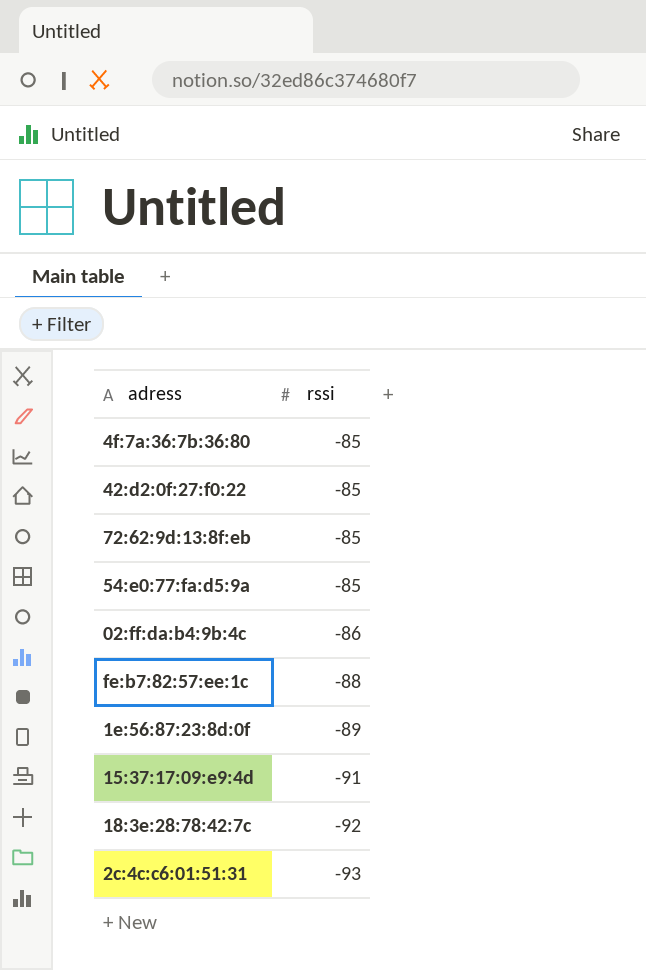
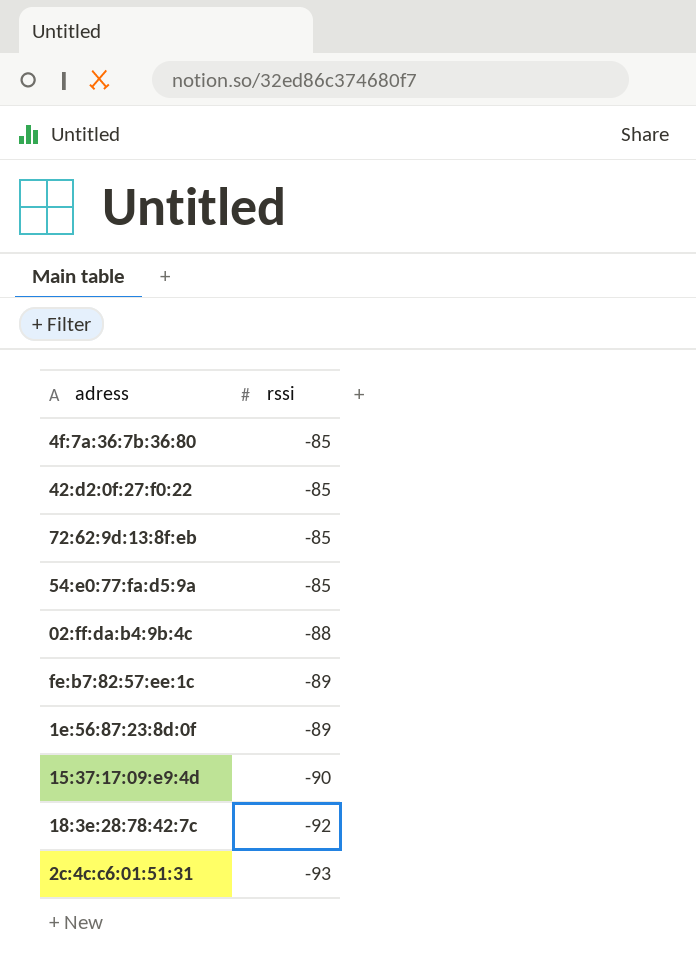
02:ff:da:b4:9b:4c | rssi: -86 -> -88
fe:b7:82:57:ee:1c | rssi: -88 -> -89
15:37:17:09:e9:4d | rssi: -91 -> -90

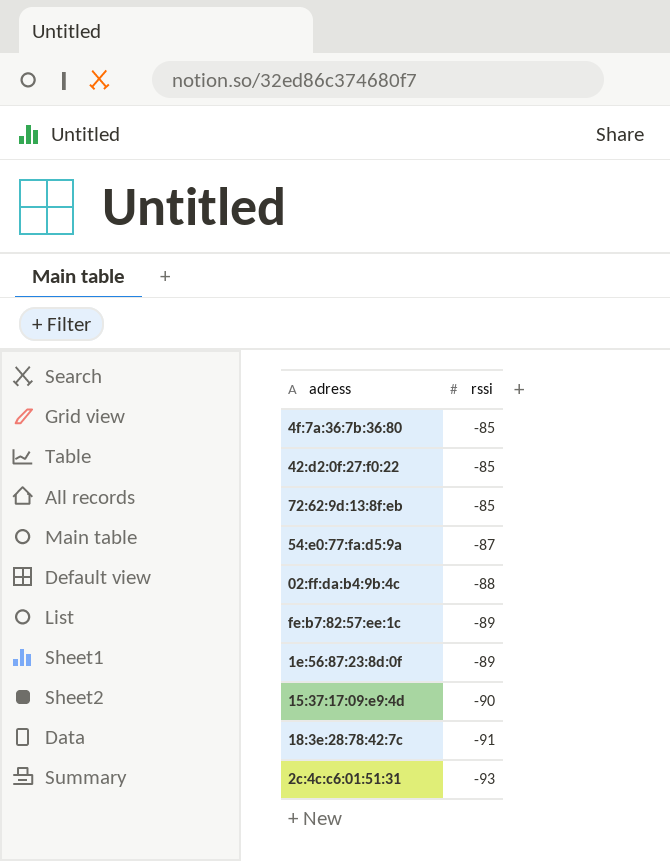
54:e0:77:fa:d5:9a | rssi: -85 -> -87
18:3e:28:78:42:7c | rssi: -92 -> -91

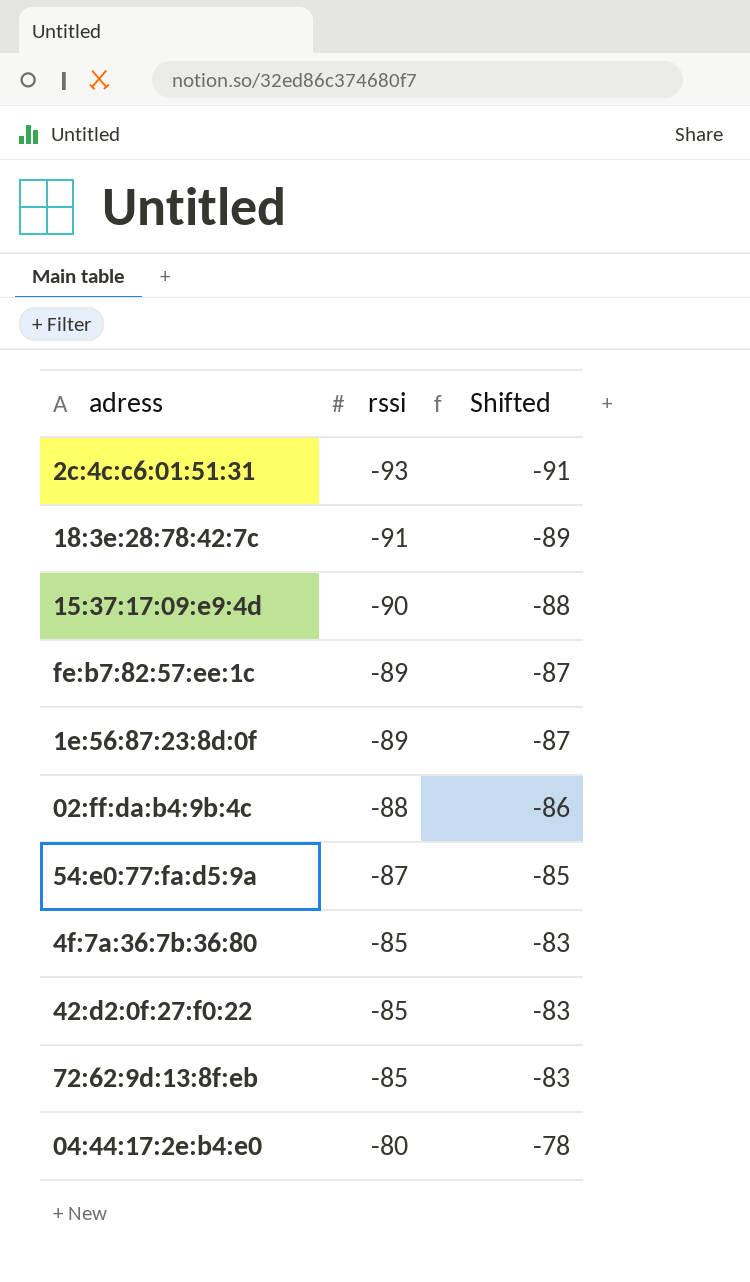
row order: rssi descending -> rssi ascending
column Shifted | formula: none -> [rssi] + 2
row 04:44:17:2e:b4:e0: none -> -80 | -78

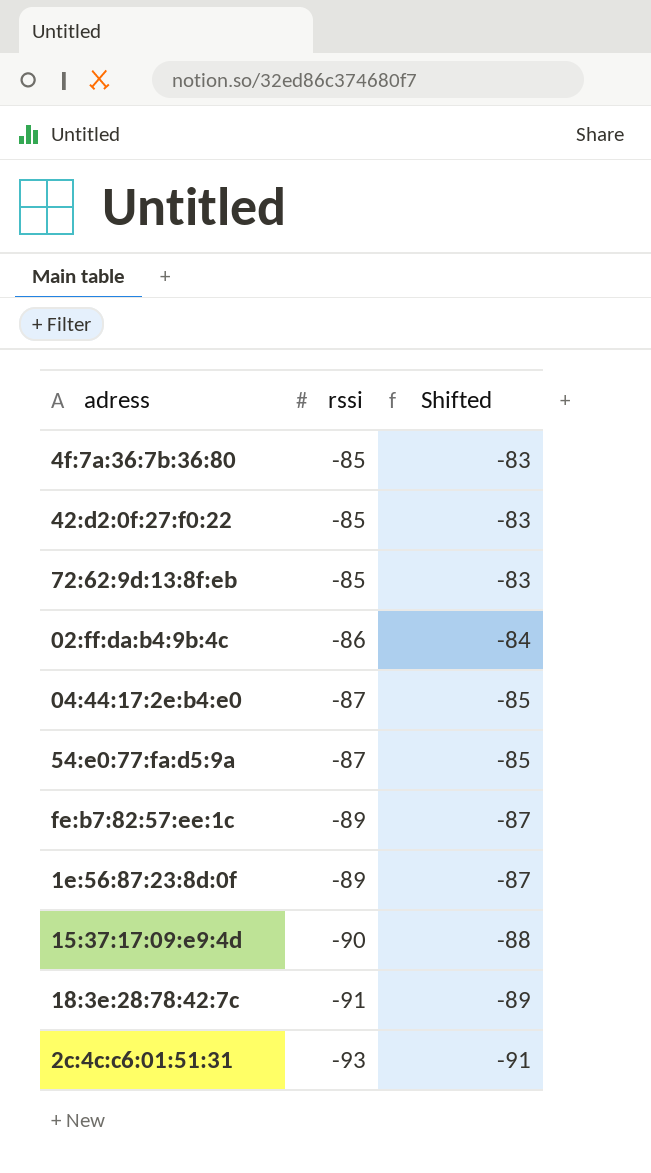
row order: rssi ascending -> rssi descending
02:ff:da:b4:9b:4c | rssi: -88 -> -86
02:ff:da:b4:9b:4c | Shifted: -86 -> -84
04:44:17:2e:b4:e0 | rssi: -80 -> -87
04:44:17:2e:b4:e0 | Shifted: -78 -> -85

